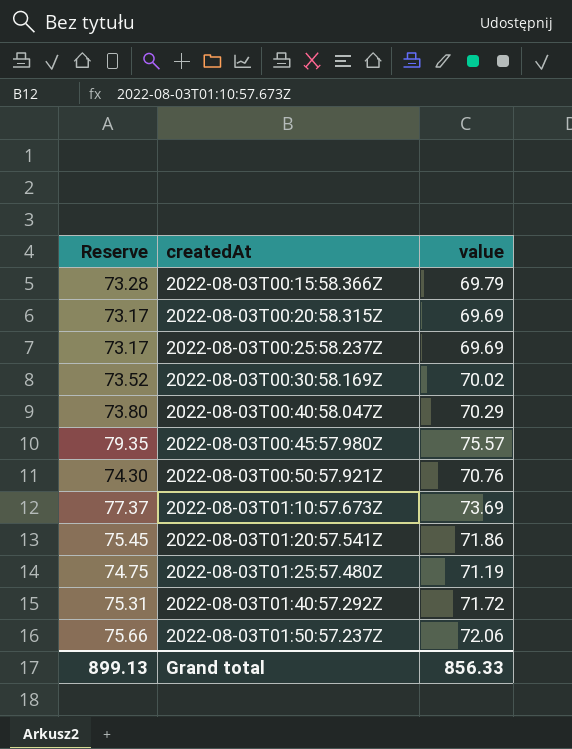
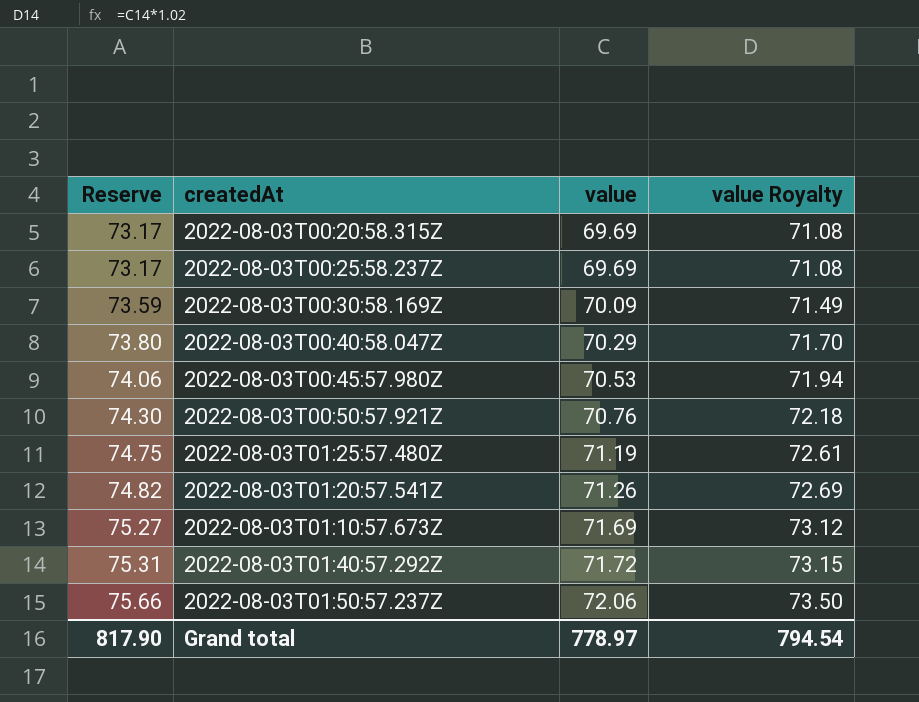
row order: createdAt ascending -> Reserve ascending
column value Royalty | formula: none -> [value] * 1.02
row 2022-08-03T00:15:58.366Z: 73.28 | 69.79 -> none
2022-08-03T00:30:58.169Z | Reserve: 73.52 -> 73.59
2022-08-03T00:30:58.169Z | value: 70.02 -> 70.09
2022-08-03T00:45:57.980Z | Reserve: 79.35 -> 74.06
2022-08-03T00:45:57.980Z | value: 75.57 -> 70.53
2022-08-03T01:20:57.541Z | Reserve: 75.45 -> 74.82
2022-08-03T01:20:57.541Z | value: 71.86 -> 71.26
2022-08-03T01:10:57.673Z | Reserve: 77.37 -> 75.27
2022-08-03T01:10:57.673Z | value: 73.69 -> 71.69
Grand total | Reserve: 899.13 -> 817.90
Grand total | value: 856.33 -> 778.97

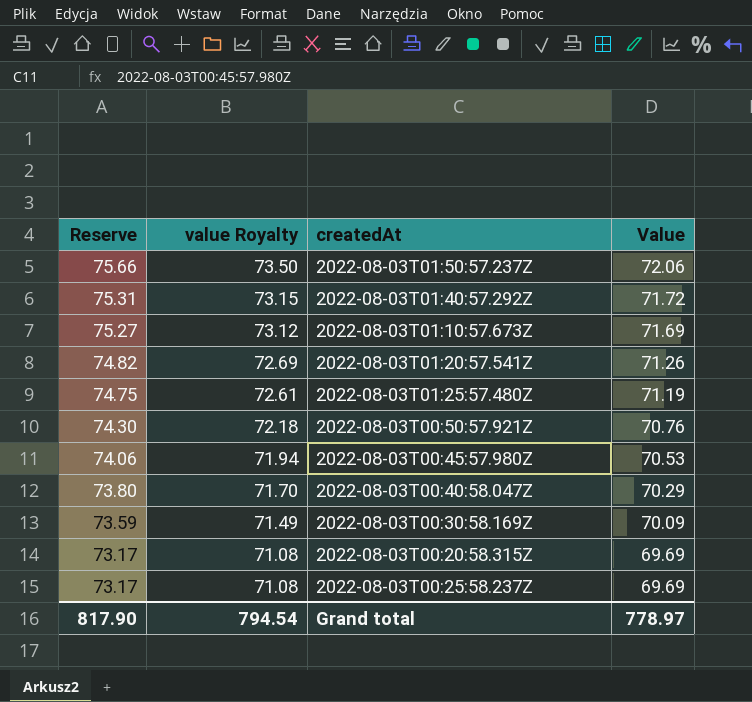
row order: Reserve ascending -> Reserve descending
column value Royalty | position: 4 -> 2
column name: value -> Value

